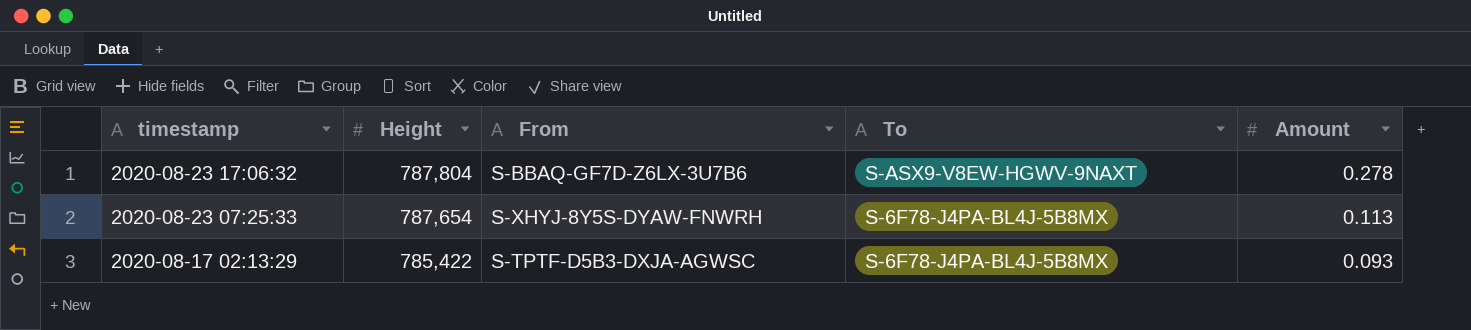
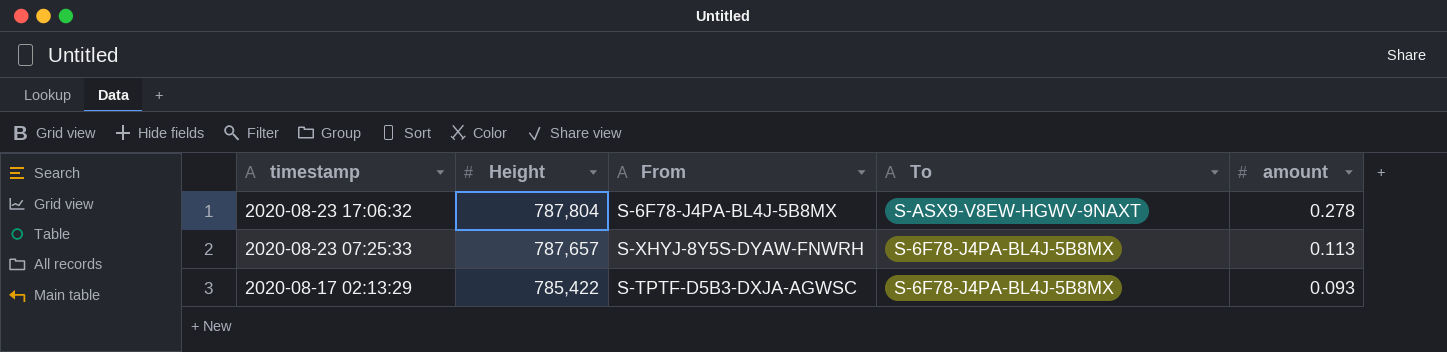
column name: Amount -> amount
2020-08-23 17:06:32 | From: S-BBAQ-GF7D-Z6LX-3U7B6 -> S-6F78-J4PA-BL4J-5B8MX
2020-08-23 07:25:33 | Height: 787,654 -> 787,657

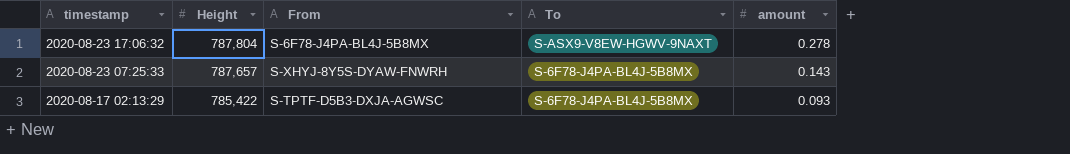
2020-08-23 07:25:33 | amount: 0.113 -> 0.143

